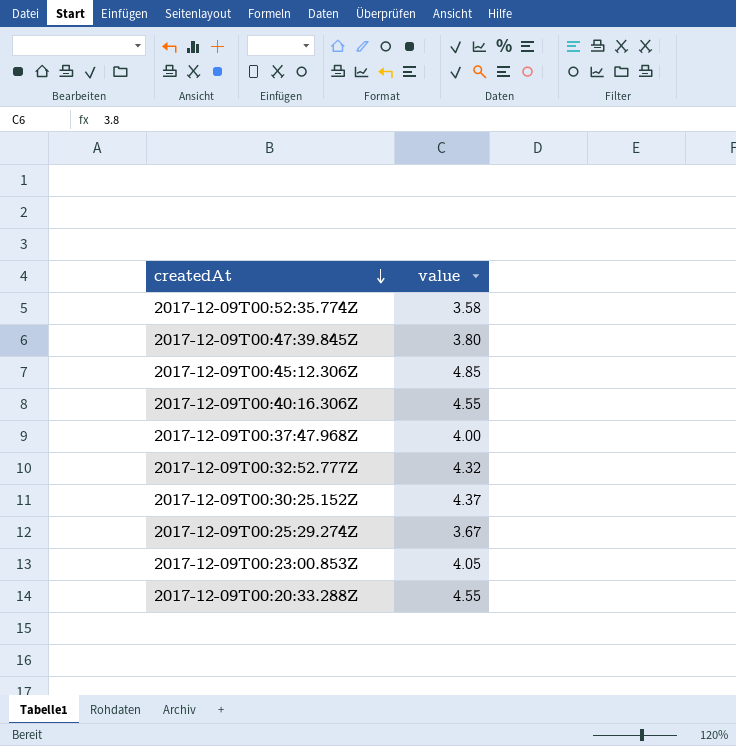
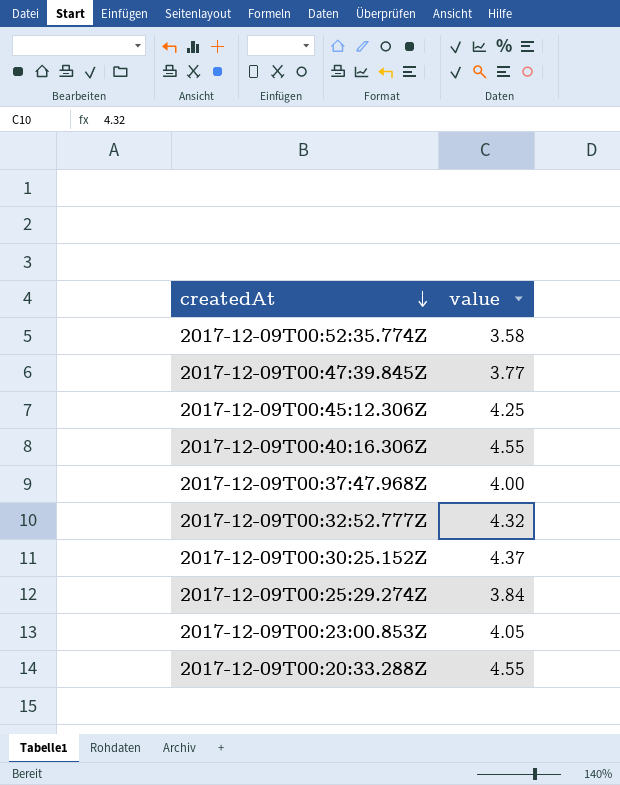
2017-12-09T00:47:39.845Z | value: 3.80 -> 3.77
2017-12-09T00:45:12.306Z | value: 4.85 -> 4.25
2017-12-09T00:25:29.274Z | value: 3.67 -> 3.84

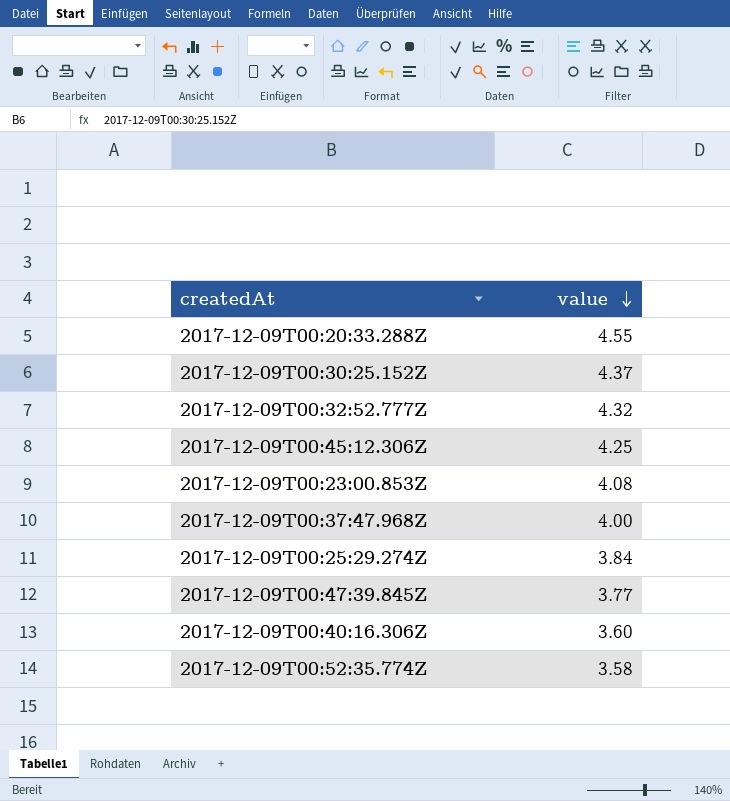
row order: createdAt descending -> value descending
2017-12-09T00:23:00.853Z | value: 4.05 -> 4.08
2017-12-09T00:40:16.306Z | value: 4.55 -> 3.60

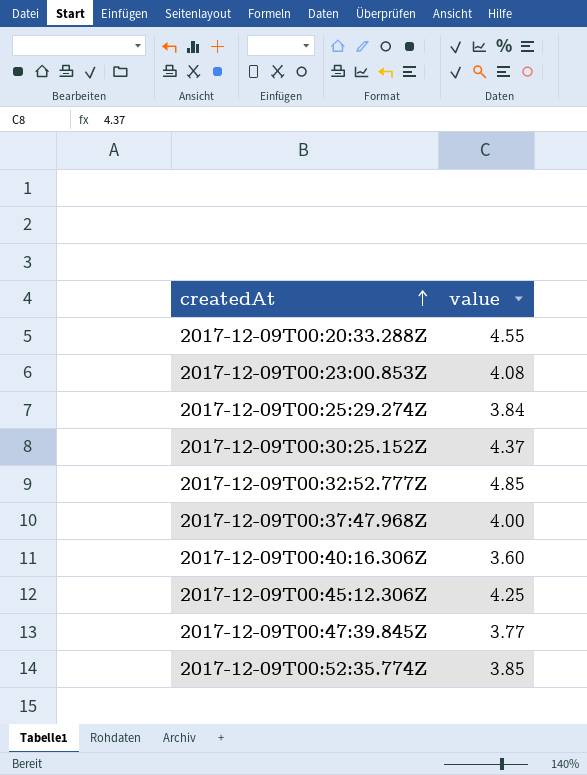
row order: value descending -> createdAt ascending
2017-12-09T00:32:52.777Z | value: 4.32 -> 4.85
2017-12-09T00:52:35.774Z | value: 3.58 -> 3.85

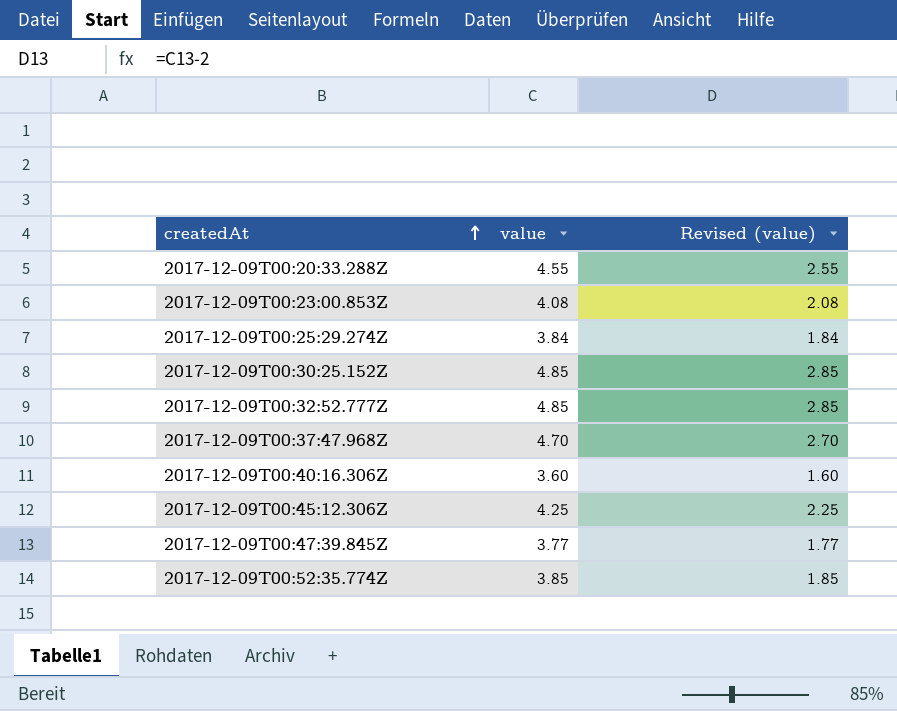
column Revised (value) | formula: none -> [value] - 2
2017-12-09T00:30:25.152Z | value: 4.37 -> 4.85
2017-12-09T00:37:47.968Z | value: 4.00 -> 4.70

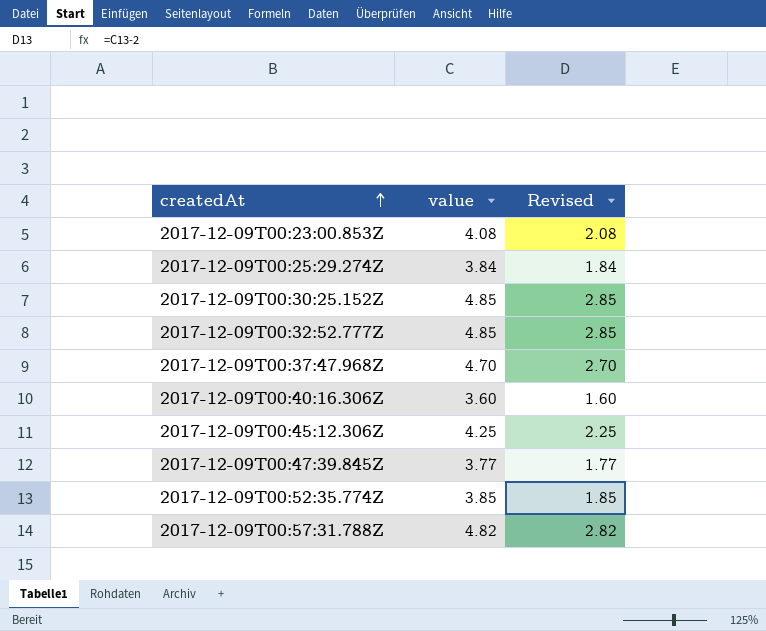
column name: Revised (value) -> Revised
row 2017-12-09T00:20:33.288Z: 4.55 | 2.55 -> none
row 2017-12-09T00:57:31.788Z: none -> 4.82 | 2.82

